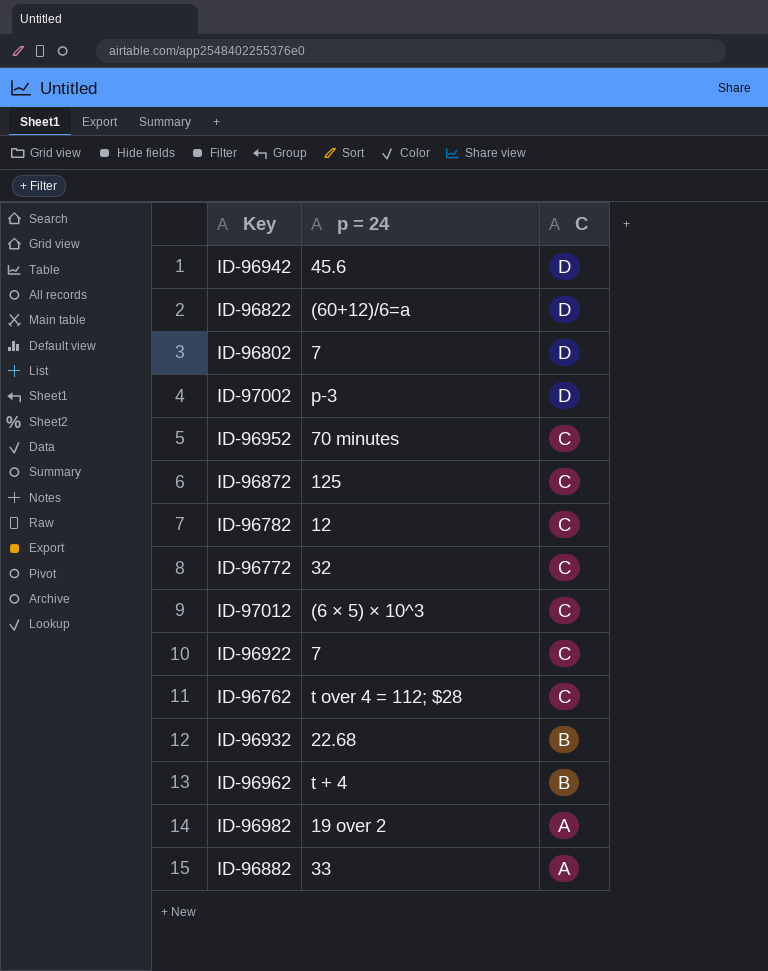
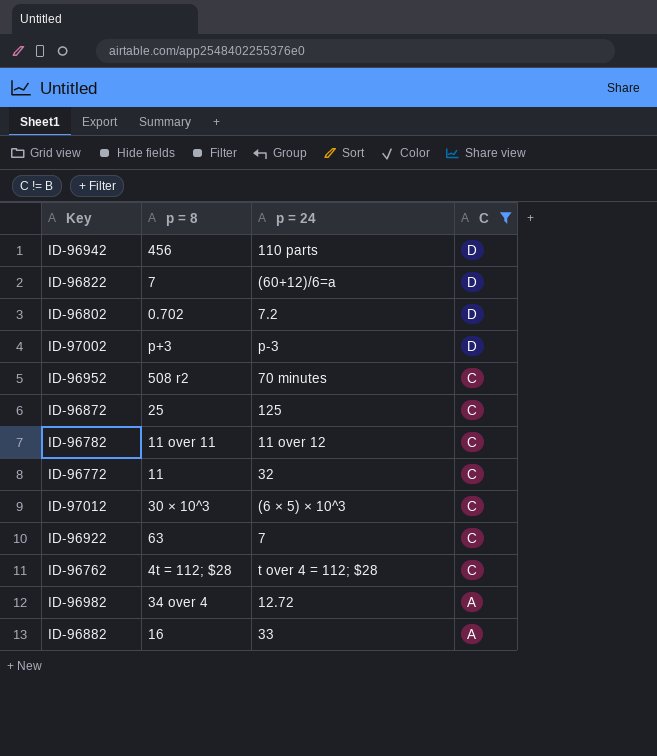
filter: none -> C != B
column p = 8 | position: none -> 2
ID-96942 | p = 24: 45.6 -> 110 parts
ID-96802 | p = 24: 7 -> 7.2
ID-96782 | p = 24: 12 -> 11 over 12
ID-96982 | p = 24: 19 over 2 -> 12.72

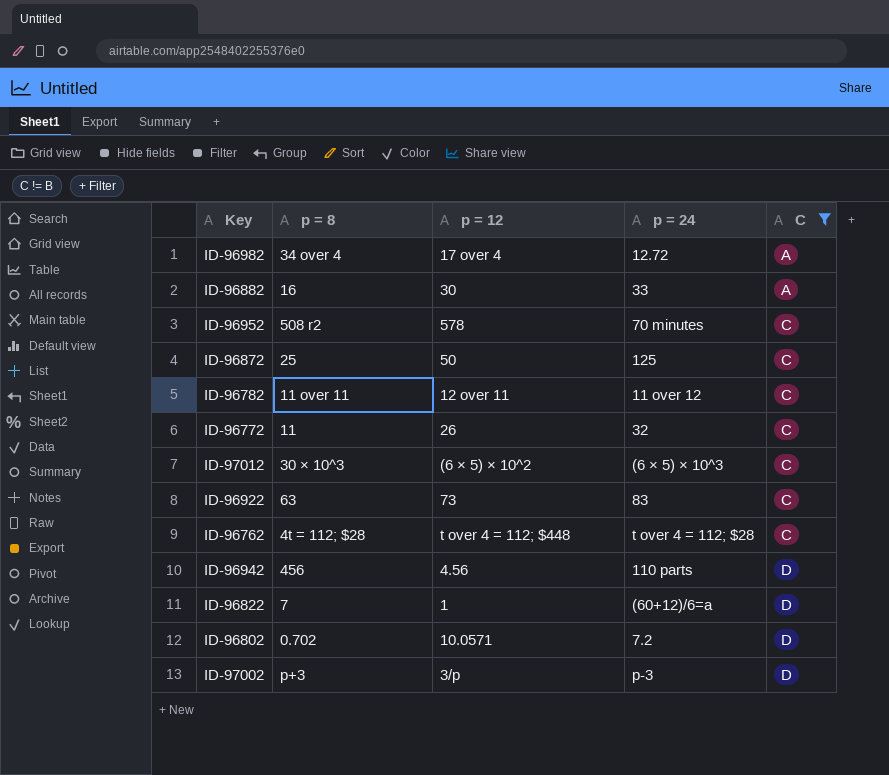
row order: C descending -> C ascending
column p = 12 | position: none -> 3
ID-96922 | p = 24: 7 -> 83

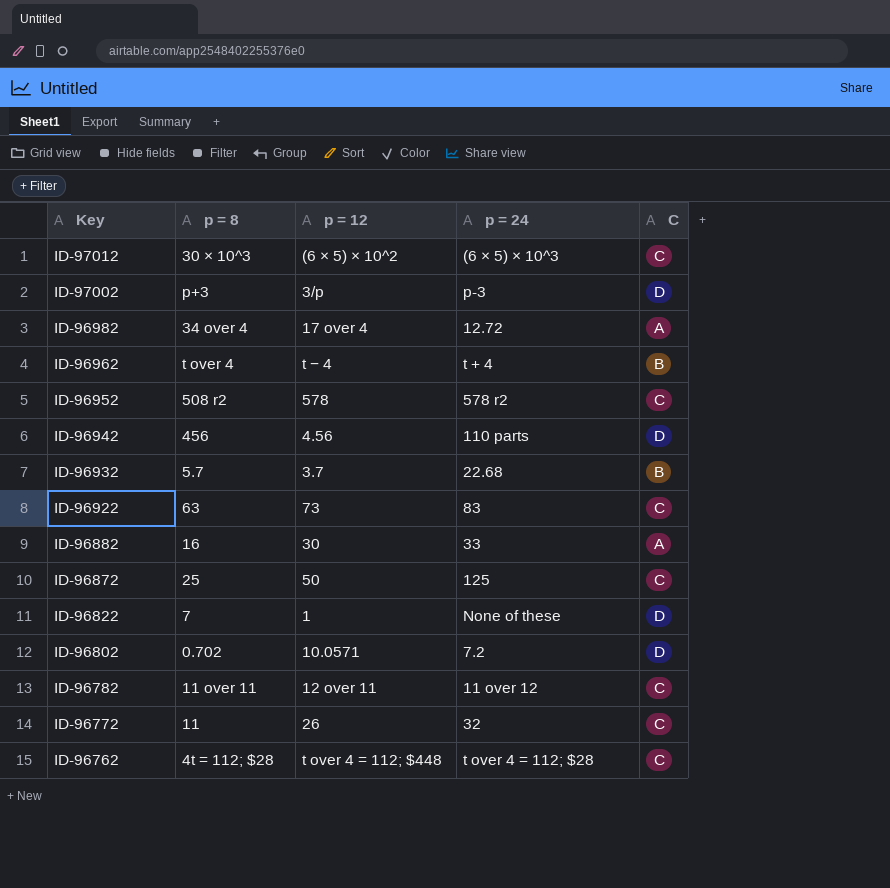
filter: C != B -> none
row order: C ascending -> Key descending
ID-96952 | p = 24: 70 minutes -> 578 r2
ID-96822 | p = 24: (60+12)/6=a -> None of these

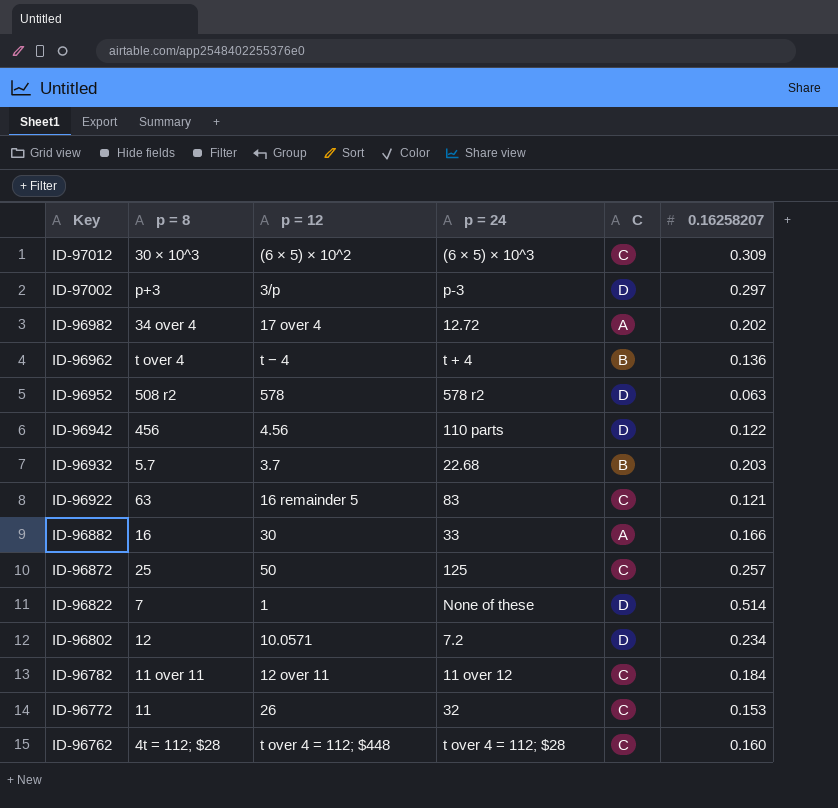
column 0.16258207 | position: none -> 6
ID-96952 | C: C -> D
ID-96922 | p = 12: 73 -> 16 remainder 5
ID-96802 | p = 8: 0.702 -> 12

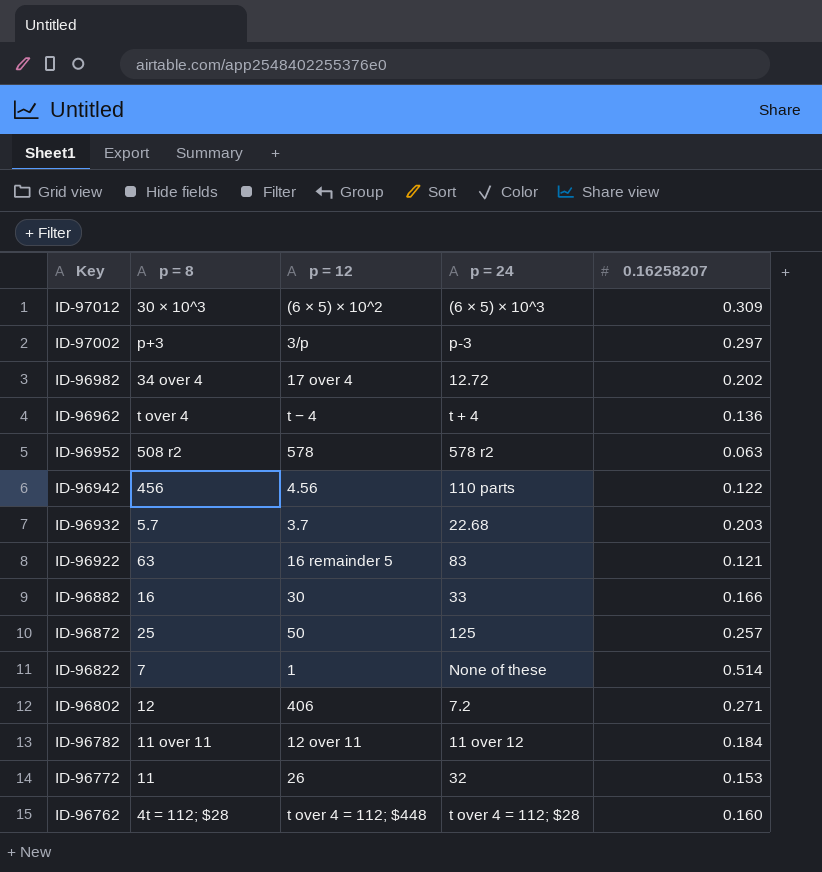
column C | position: 5 -> none
ID-96802 | p = 12: 10.0571 -> 406
ID-96802 | 0.16258207: 0.234 -> 0.271

